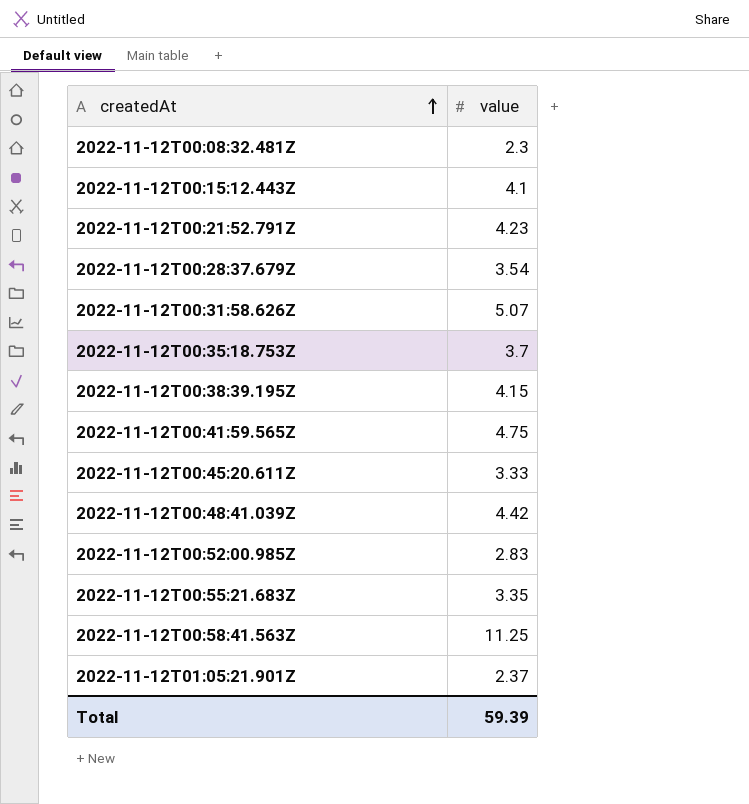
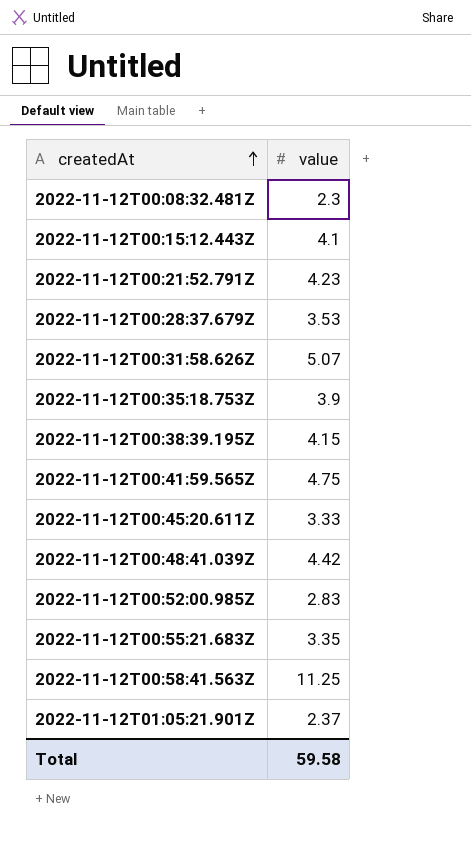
2022-11-12T00:28:37.679Z | value: 3.54 -> 3.53
2022-11-12T00:35:18.753Z | value: 3.7 -> 3.9
Total | value: 59.39 -> 59.58

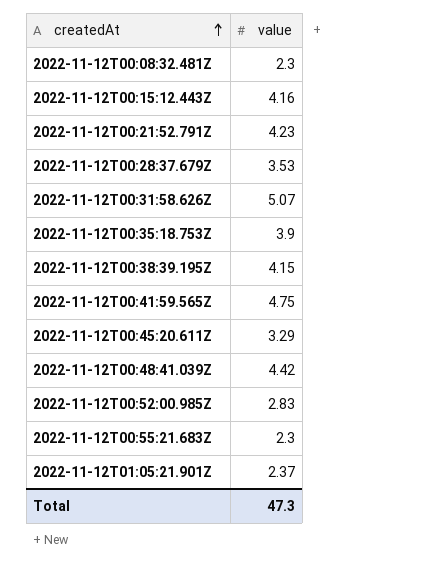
row 2022-11-12T00:58:41.563Z: 11.25 -> none
2022-11-12T00:15:12.443Z | value: 4.1 -> 4.16
2022-11-12T00:45:20.611Z | value: 3.33 -> 3.29
2022-11-12T00:55:21.683Z | value: 3.35 -> 2.3
Total | value: 59.58 -> 47.3

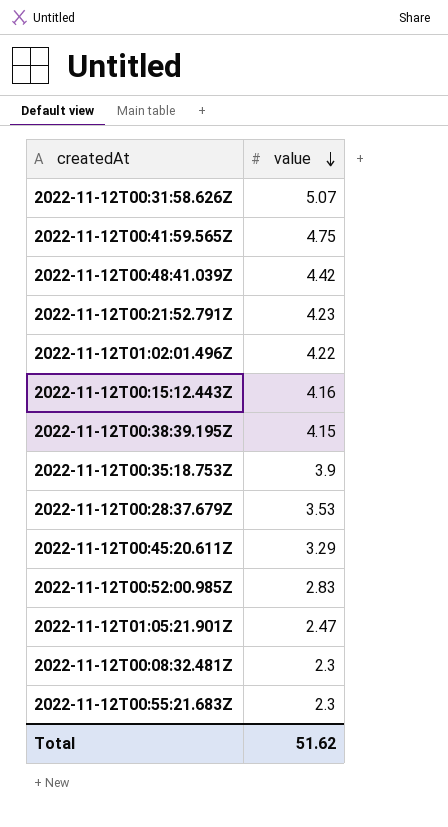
row order: createdAt ascending -> value descending
row 2022-11-12T01:02:01.496Z: none -> 4.22
2022-11-12T01:05:21.901Z | value: 2.37 -> 2.47
Total | value: 47.3 -> 51.62

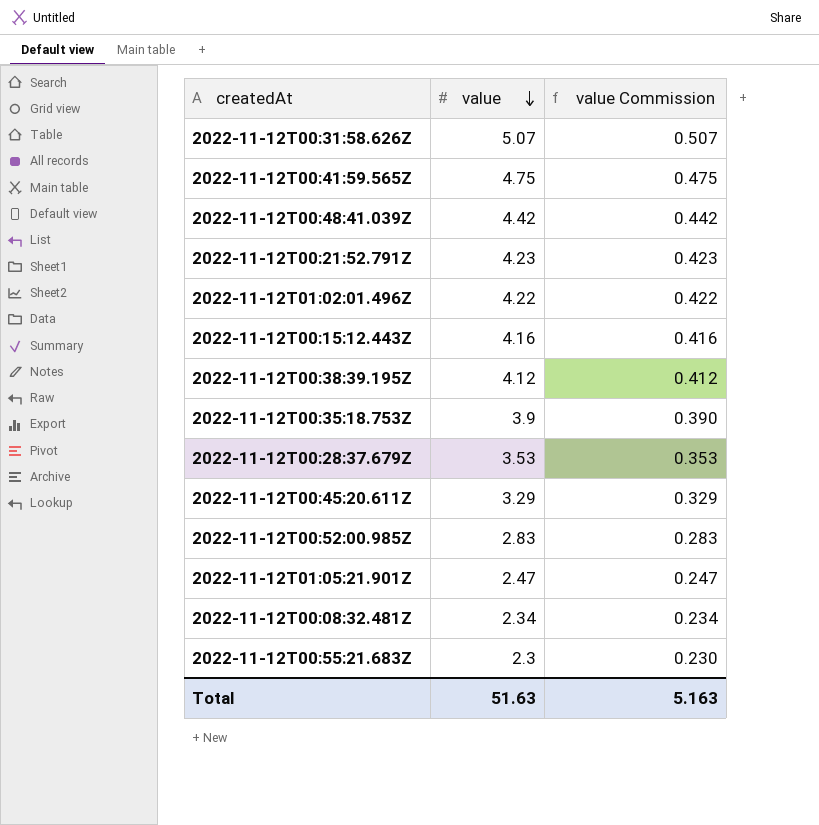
column value Commission | formula: none -> [value] * 0.1
2022-11-12T00:38:39.195Z | value: 4.15 -> 4.12
2022-11-12T00:08:32.481Z | value: 2.3 -> 2.34
Total | value: 51.62 -> 51.63

